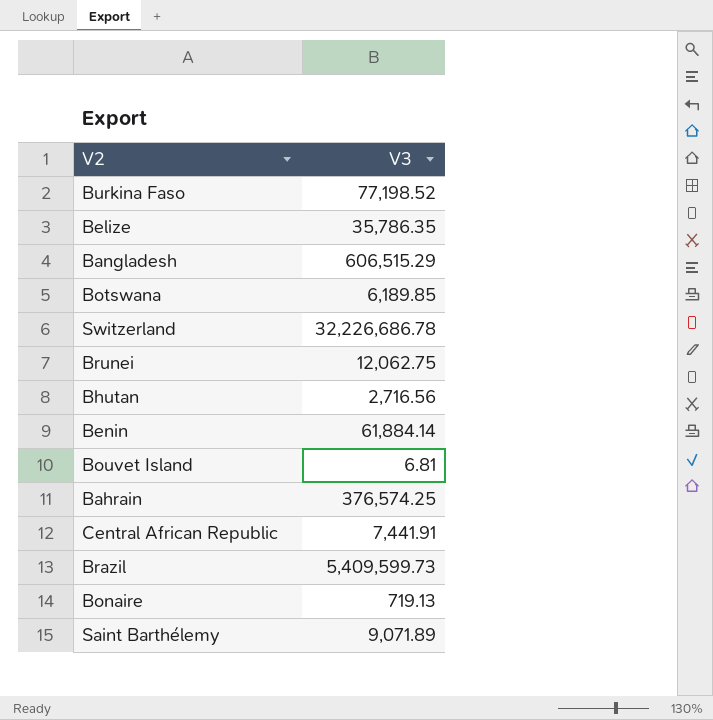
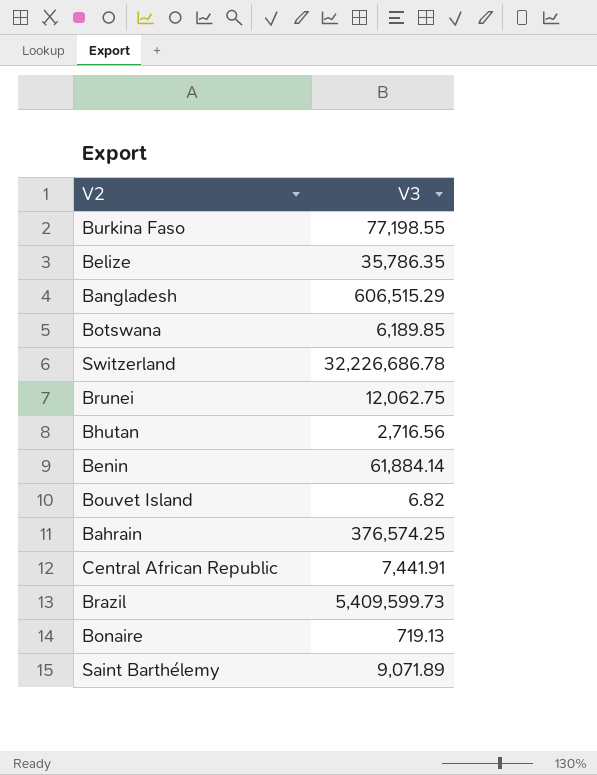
Burkina Faso | V3: 77,198.52 -> 77,198.55
Bouvet Island | V3: 6.81 -> 6.82

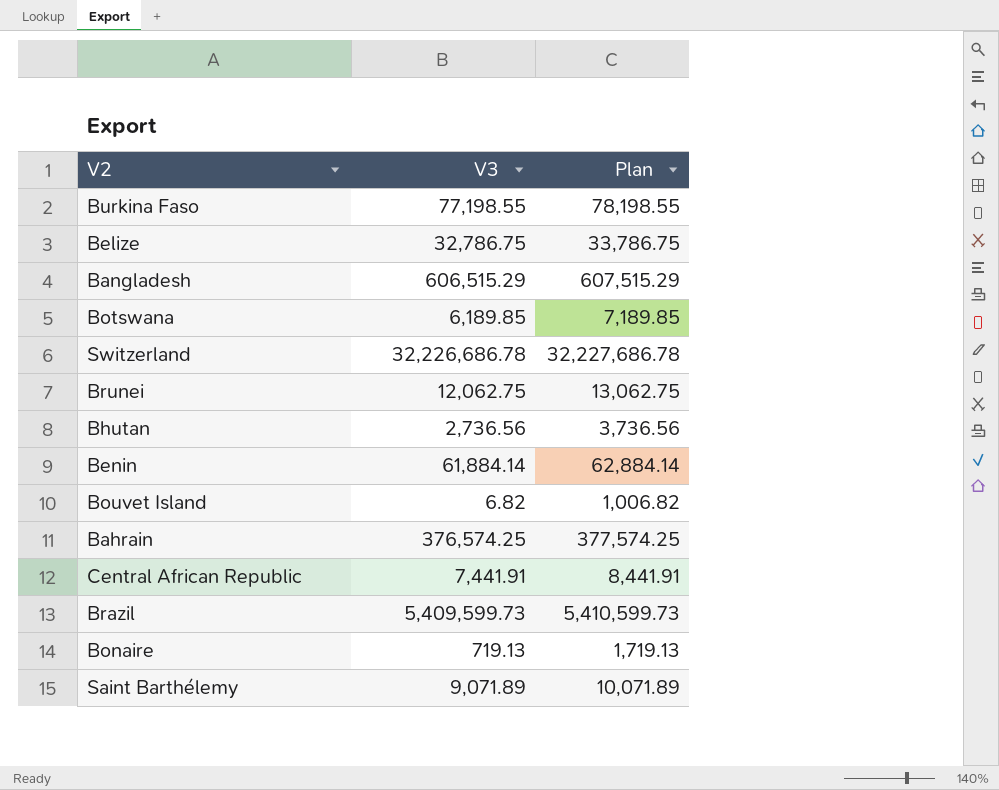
column Plan | formula: none -> [V3] + 1000
Belize | V3: 35,786.35 -> 32,786.75
Bhutan | V3: 2,716.56 -> 2,736.56

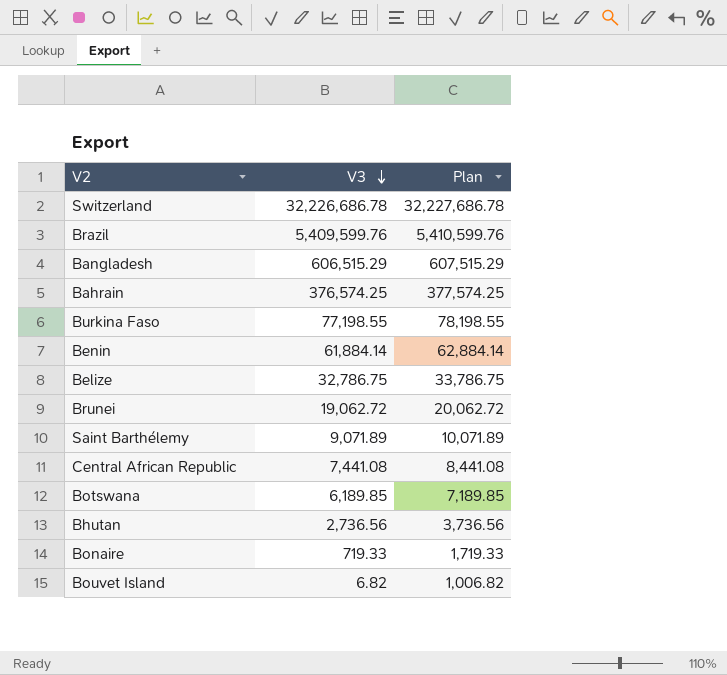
row order: none -> V3 descending
Brazil | V3: 5,409,599.73 -> 5,409,599.76
Brazil | Plan: 5,410,599.73 -> 5,410,599.76
Brunei | V3: 12,062.75 -> 19,062.72
Brunei | Plan: 13,062.75 -> 20,062.72
Central African Republic | V3: 7,441.91 -> 7,441.08
Central African Republic | Plan: 8,441.91 -> 8,441.08
Bonaire | V3: 719.13 -> 719.33
Bonaire | Plan: 1,719.13 -> 1,719.33

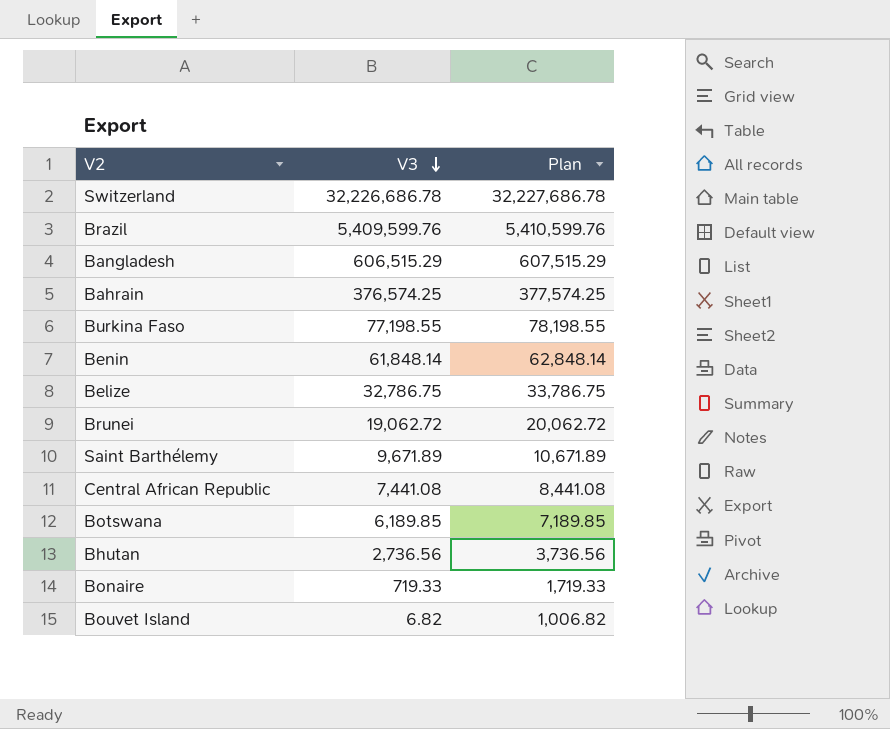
Benin | V3: 61,884.14 -> 61,848.14
Benin | Plan: 62,884.14 -> 62,848.14
Saint Barthélemy | V3: 9,071.89 -> 9,671.89
Saint Barthélemy | Plan: 10,071.89 -> 10,671.89

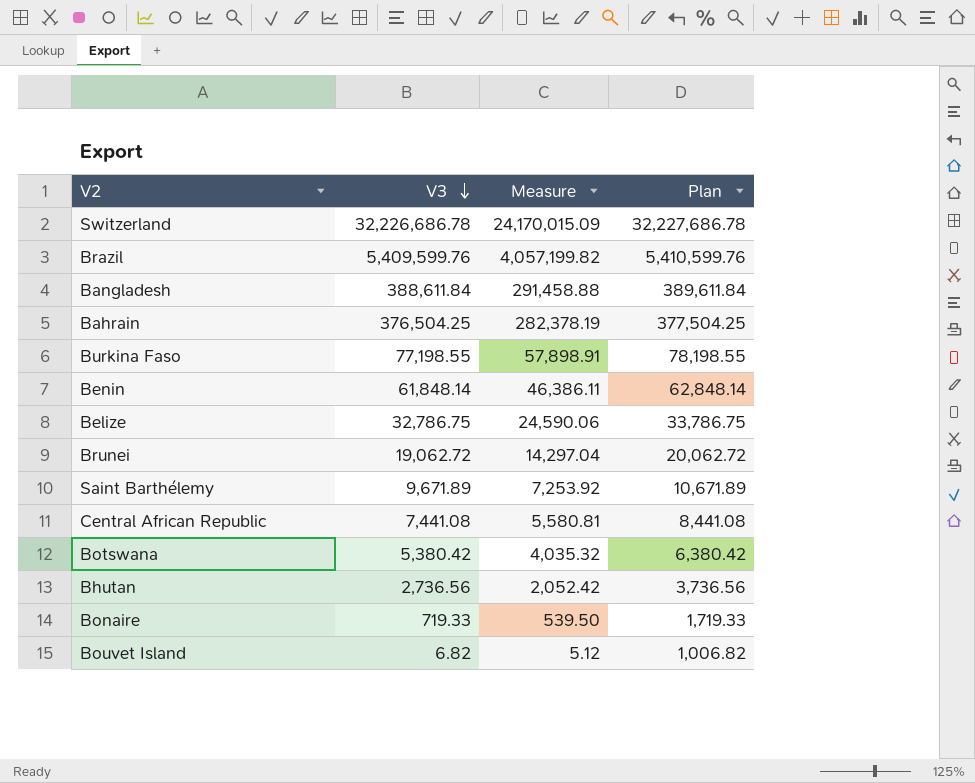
column Measure | formula: none -> [V3] * 0.75
Bangladesh | V3: 606,515.29 -> 388,611.84
Bangladesh | Plan: 607,515.29 -> 389,611.84
Bahrain | V3: 376,574.25 -> 376,504.25
Bahrain | Plan: 377,574.25 -> 377,504.25
Botswana | V3: 6,189.85 -> 5,380.42
Botswana | Plan: 7,189.85 -> 6,380.42

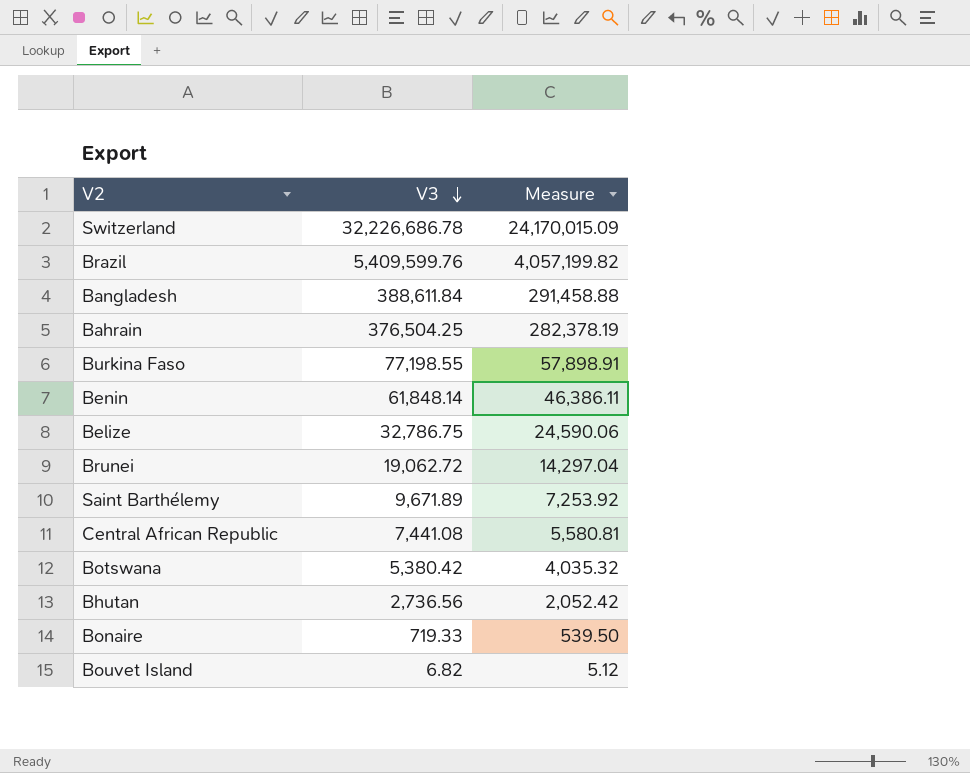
column Plan | formula: [V3] + 1000 -> none

